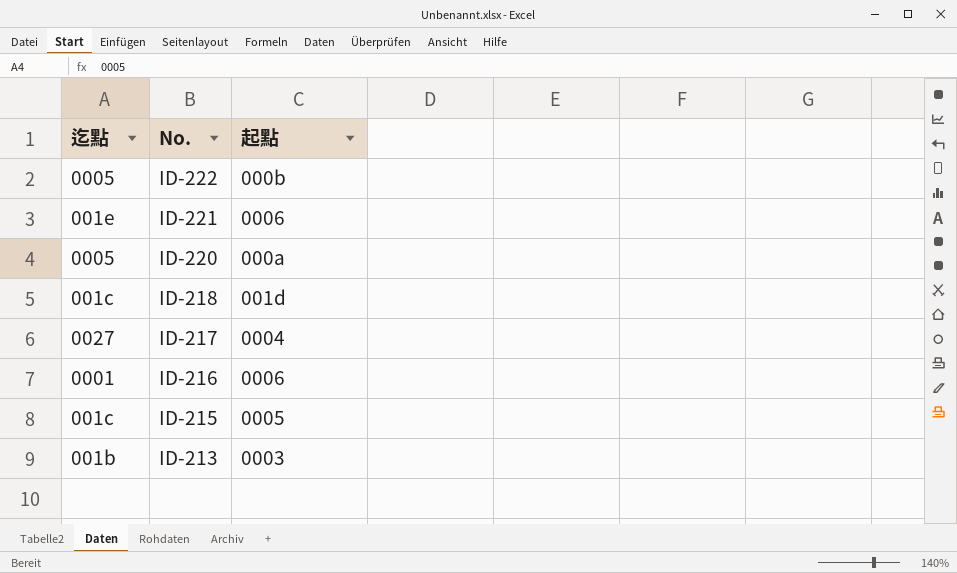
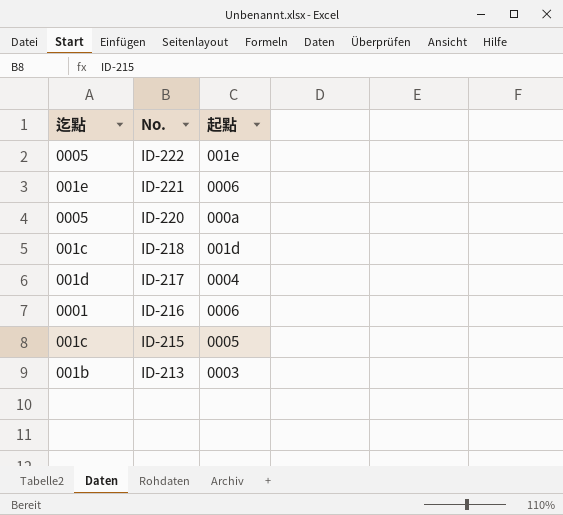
ID-222 | 起點: 000b -> 001e
ID-217 | 迄點: 0027 -> 001d

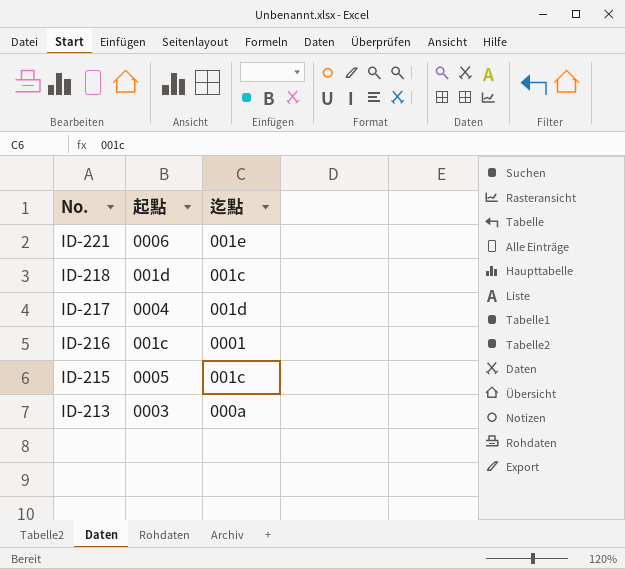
column 迄點 | position: 1 -> 3
row ID-222: 0005 | 001e -> none
row ID-220: 0005 | 000a -> none
ID-216 | 起點: 0006 -> 001c
ID-213 | 迄點: 001b -> 000a

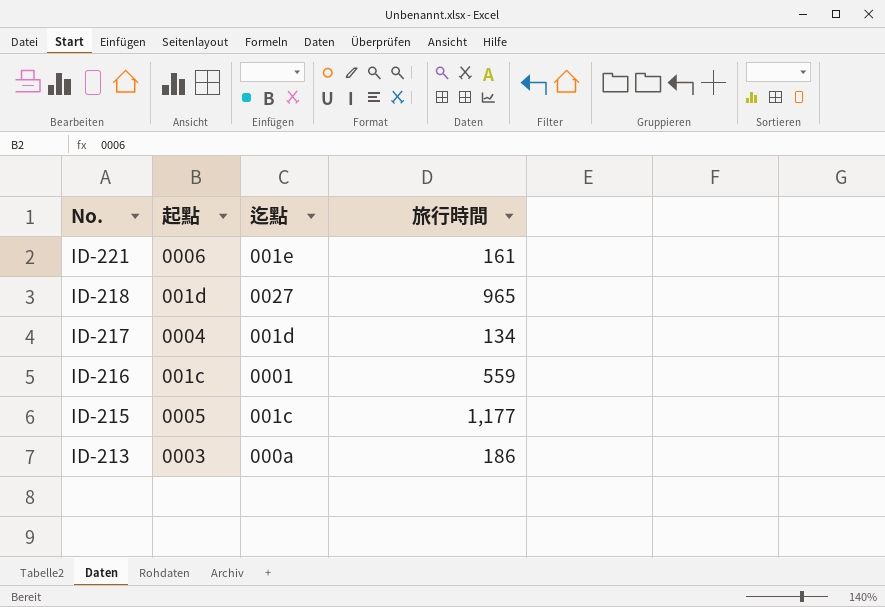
column 旅行時間 | position: none -> 4
ID-218 | 迄點: 001c -> 0027

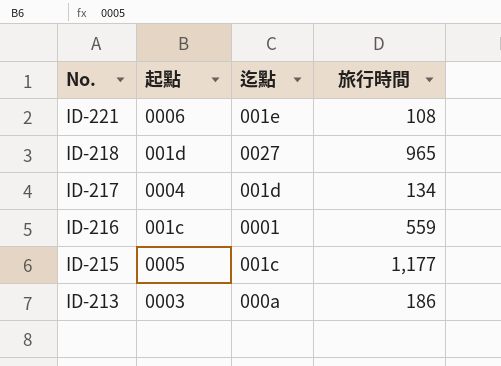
ID-221 | 旅行時間: 161 -> 108

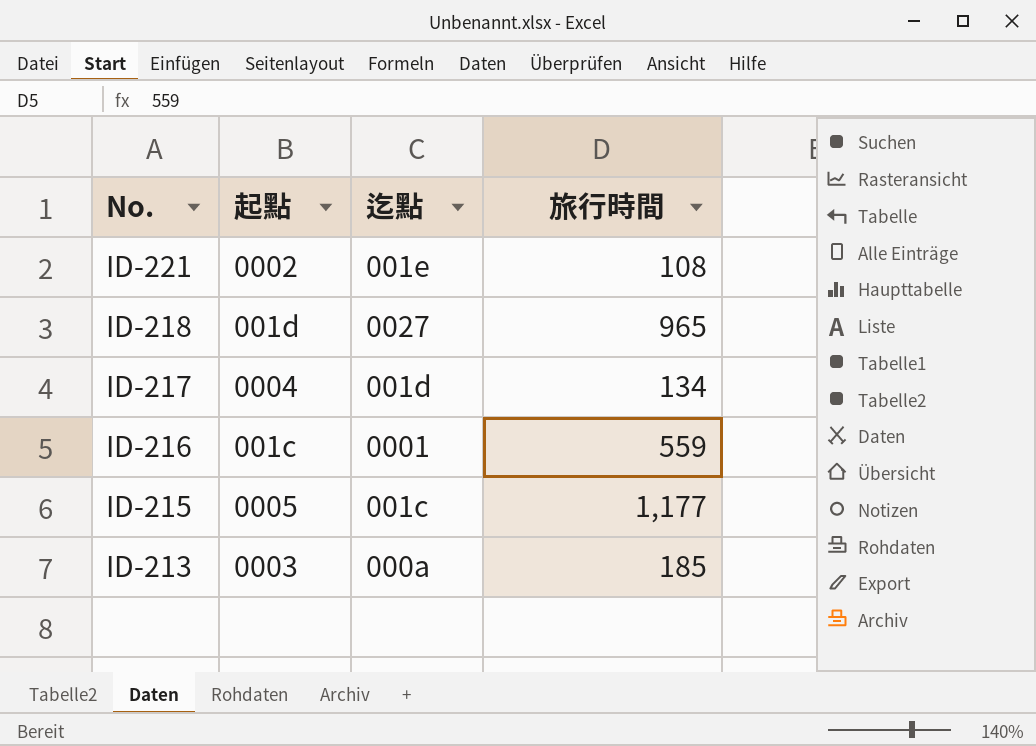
ID-221 | 起點: 0006 -> 0002
ID-213 | 旅行時間: 186 -> 185

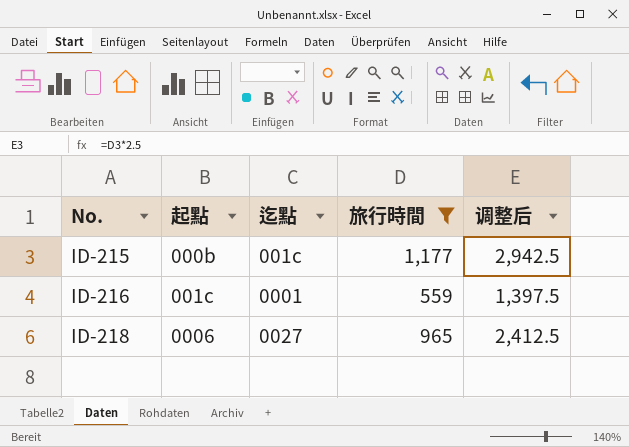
filter: none -> 旅行時間 >= 559
row order: No. descending -> No. ascending
column 调整后 | formula: none -> [旅行時間] * 2.5
ID-215 | 起點: 0005 -> 000b
ID-218 | 起點: 001d -> 0006

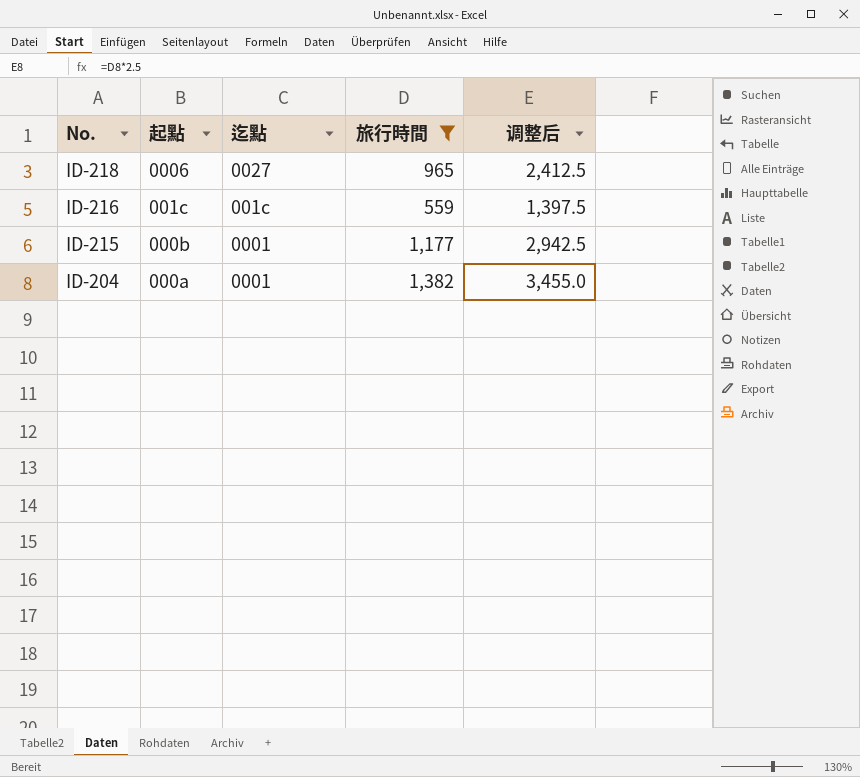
row order: No. ascending -> No. descending
ID-216 | 迄點: 0001 -> 001c
ID-215 | 迄點: 001c -> 0001
row ID-204: none -> 000a | 0001 | 1,382 | 3,455.0

